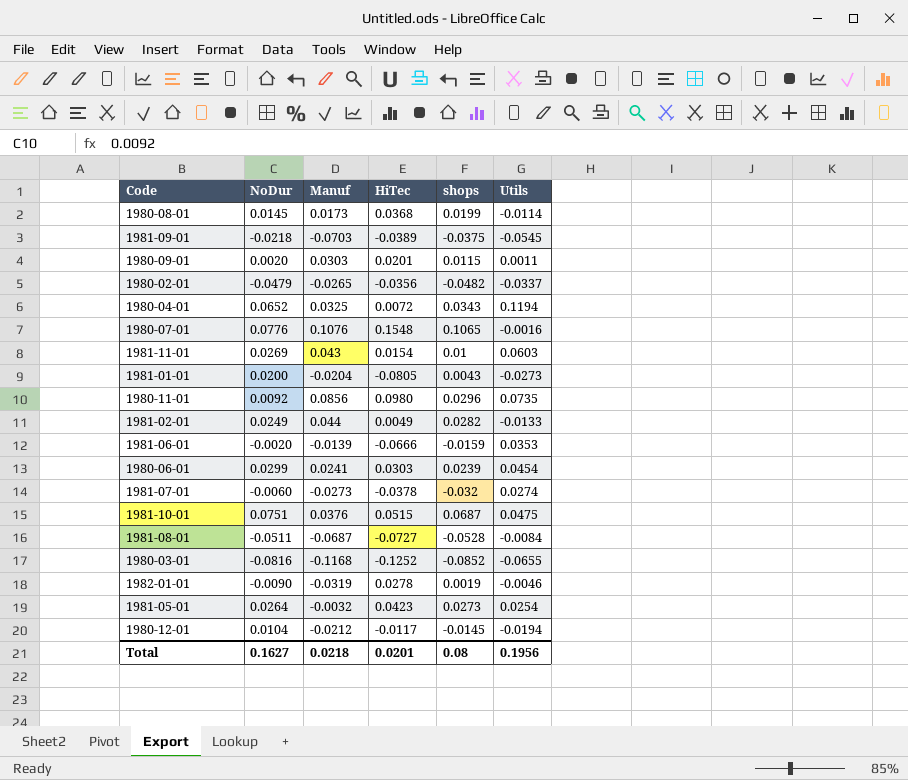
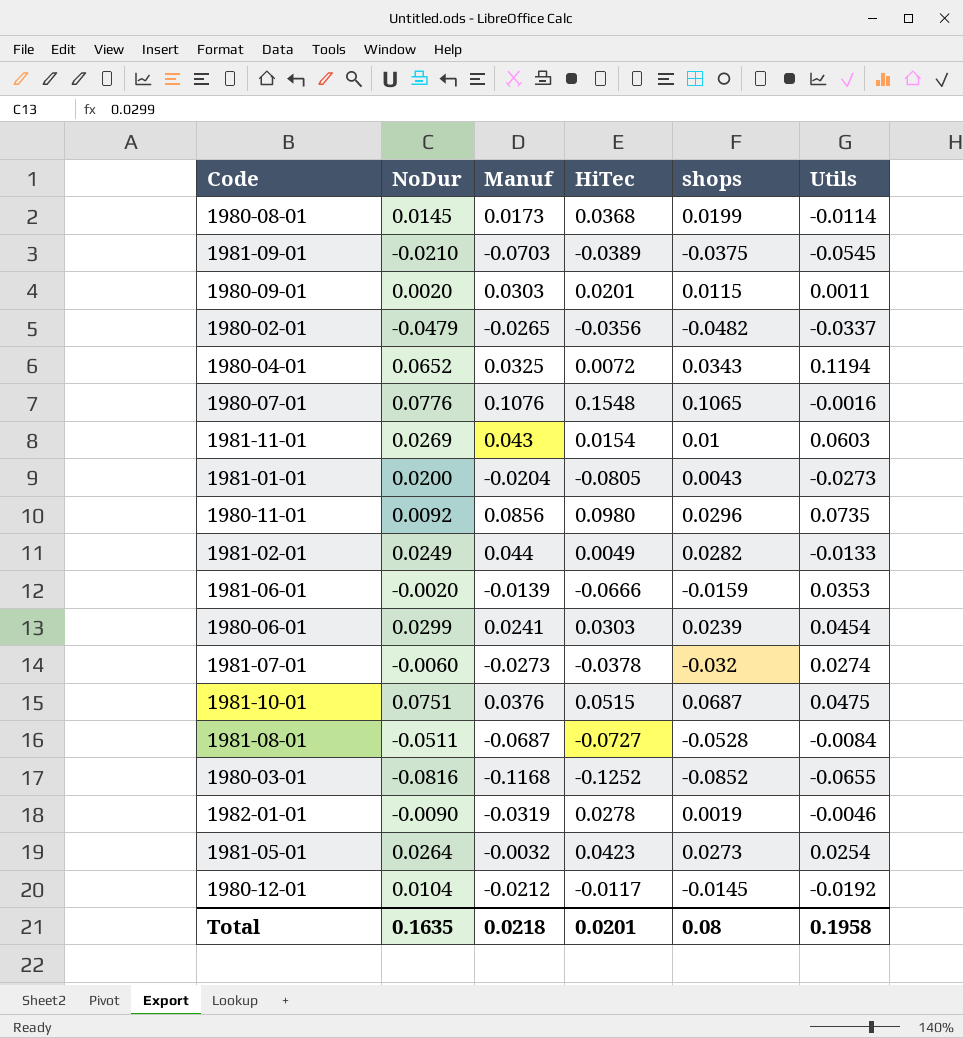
1981-09-01 | NoDur: -0.0218 -> -0.0210
1980-12-01 | Utils: -0.0194 -> -0.0192
Total | NoDur: 0.1627 -> 0.1635
Total | Utils: 0.1956 -> 0.1958

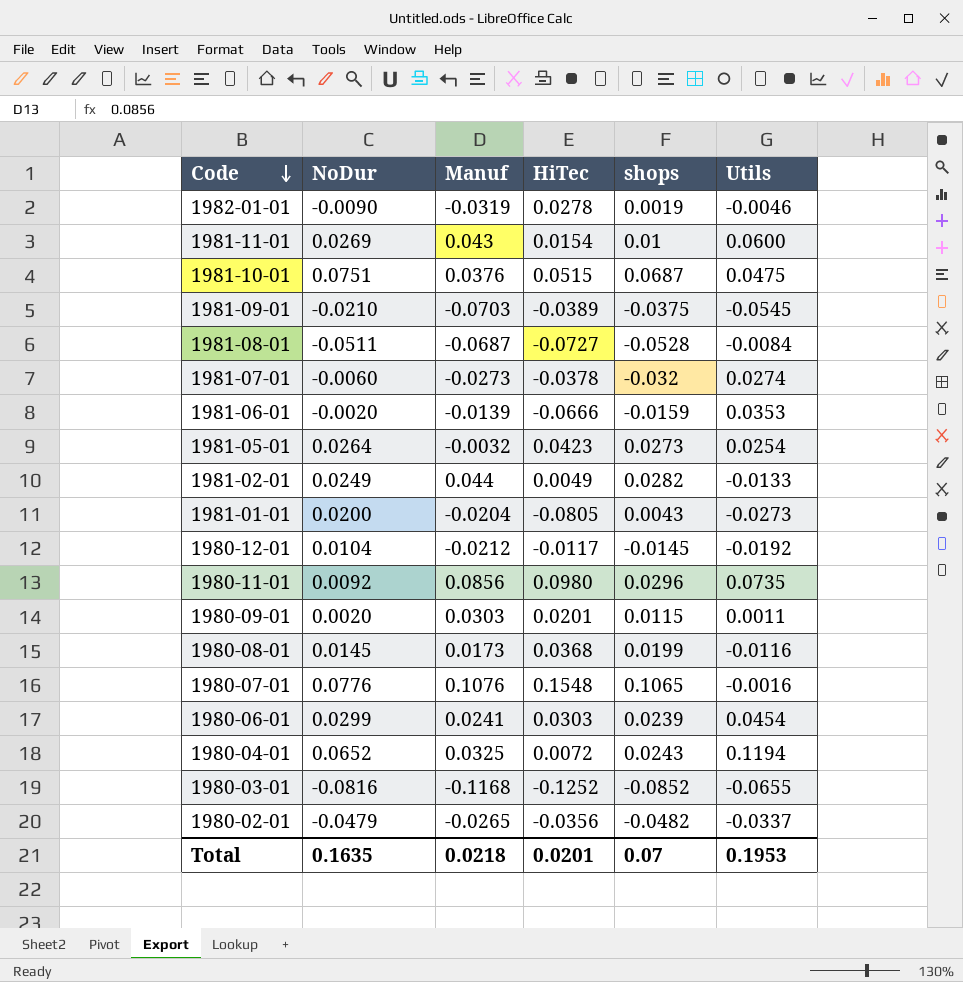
row order: none -> Code descending
1981-11-01 | Utils: 0.0603 -> 0.0600
1980-08-01 | Utils: -0.0114 -> -0.0116
1980-04-01 | shops: 0.0343 -> 0.0243
Total | shops: 0.08 -> 0.07
Total | Utils: 0.1958 -> 0.1953

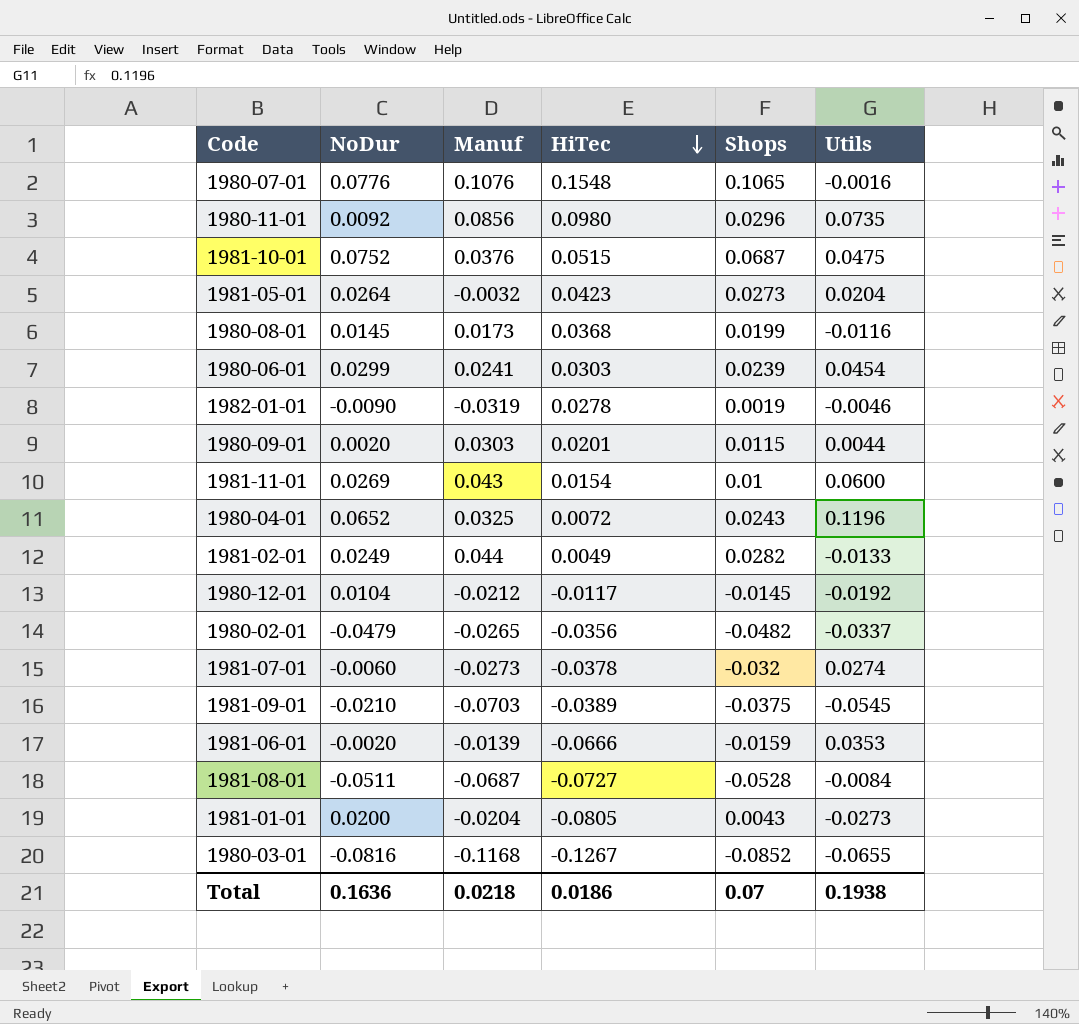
row order: Code descending -> HiTec descending
column name: shops -> Shops
1981-10-01 | NoDur: 0.0751 -> 0.0752
1981-05-01 | Utils: 0.0254 -> 0.0204
1980-09-01 | Utils: 0.0011 -> 0.0044
1980-04-01 | Utils: 0.1194 -> 0.1196
1980-03-01 | HiTec: -0.1252 -> -0.1267
Total | NoDur: 0.1635 -> 0.1636
Total | HiTec: 0.0201 -> 0.0186
Total | Utils: 0.1953 -> 0.1938

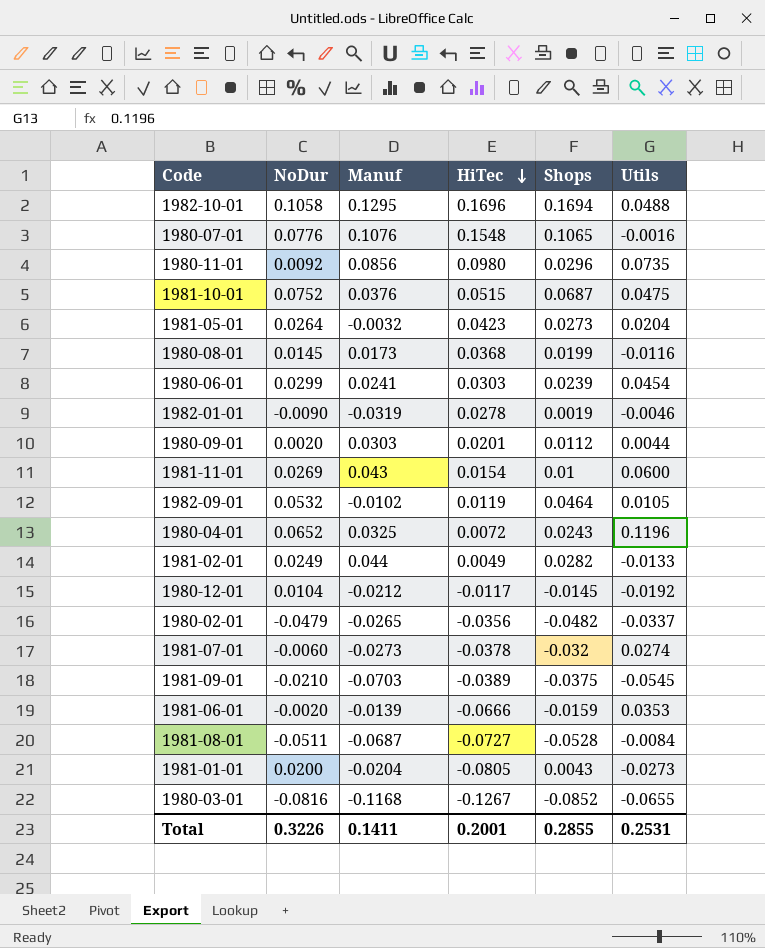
row 1982-10-01: none -> 0.1058 | 0.1295 | 0.1696 | 0.1694 | 0.0488
1980-09-01 | Shops: 0.0115 -> 0.0112
row 1982-09-01: none -> 0.0532 | -0.0102 | 0.0119 | 0.0464 | 0.0105
Total | NoDur: 0.1636 -> 0.3226
Total | Manuf: 0.0218 -> 0.1411
Total | HiTec: 0.0186 -> 0.2001
Total | Shops: 0.07 -> 0.2855
Total | Utils: 0.1938 -> 0.2531

